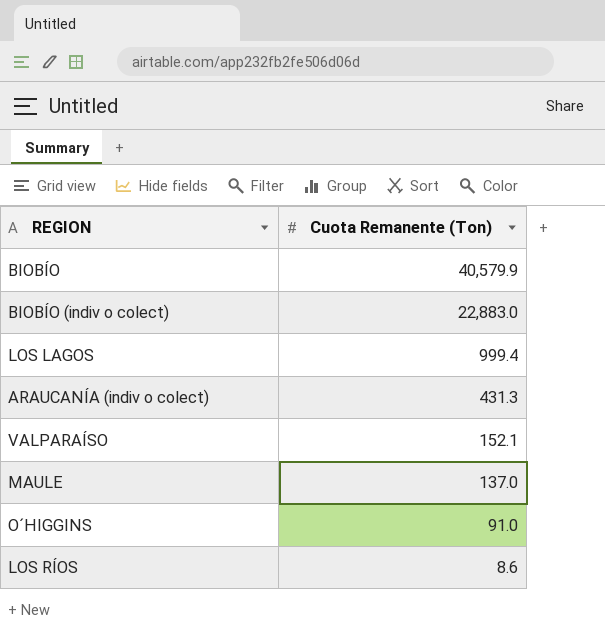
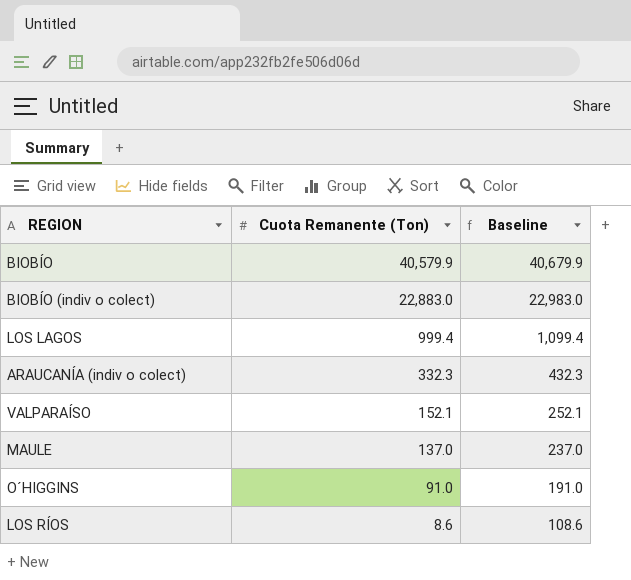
column Baseline | formula: none -> [Cuota Remanente (Ton)] + 100
ARAUCANÍA (indiv o colect) | Cuota Remanente (Ton): 431.3 -> 332.3

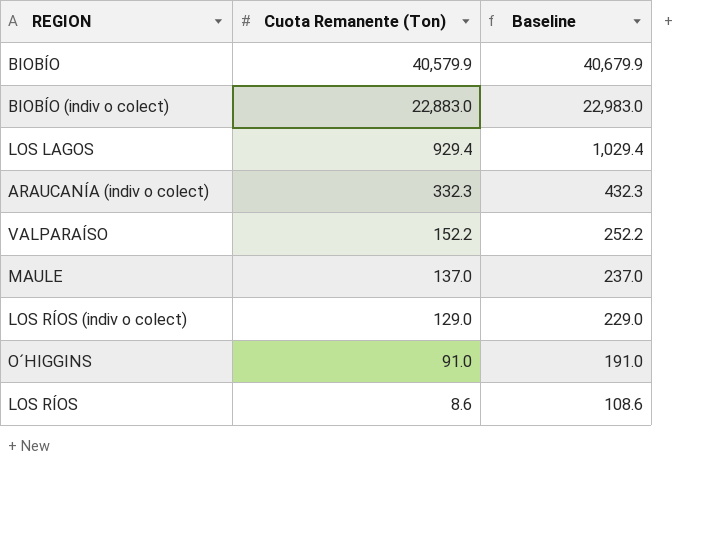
LOS LAGOS | Cuota Remanente (Ton): 999.4 -> 929.4
LOS LAGOS | Baseline: 1,099.4 -> 1,029.4
VALPARAÍSO | Cuota Remanente (Ton): 152.1 -> 152.2
VALPARAÍSO | Baseline: 252.1 -> 252.2
row LOS RÍOS (indiv o colect): none -> 129.0 | 229.0

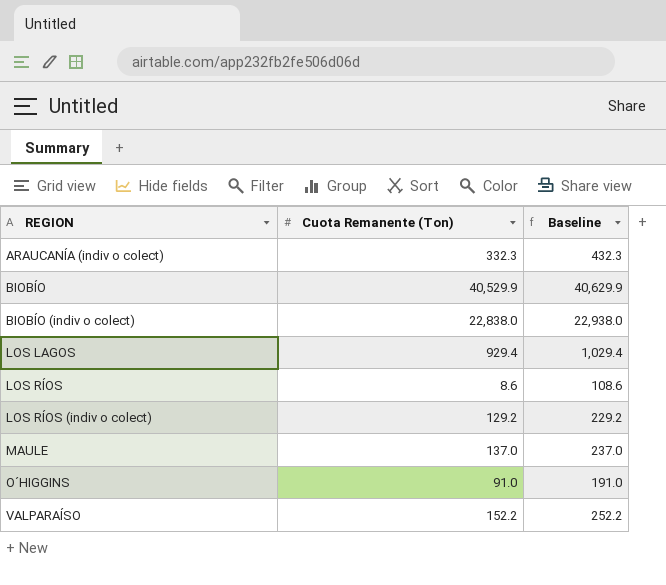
row order: Cuota Remanente (Ton) descending -> REGION ascending
BIOBÍO | Cuota Remanente (Ton): 40,579.9 -> 40,529.9
BIOBÍO | Baseline: 40,679.9 -> 40,629.9
BIOBÍO (indiv o colect) | Cuota Remanente (Ton): 22,883.0 -> 22,838.0
BIOBÍO (indiv o colect) | Baseline: 22,983.0 -> 22,938.0
LOS RÍOS (indiv o colect) | Cuota Remanente (Ton): 129.0 -> 129.2
LOS RÍOS (indiv o colect) | Baseline: 229.0 -> 229.2

